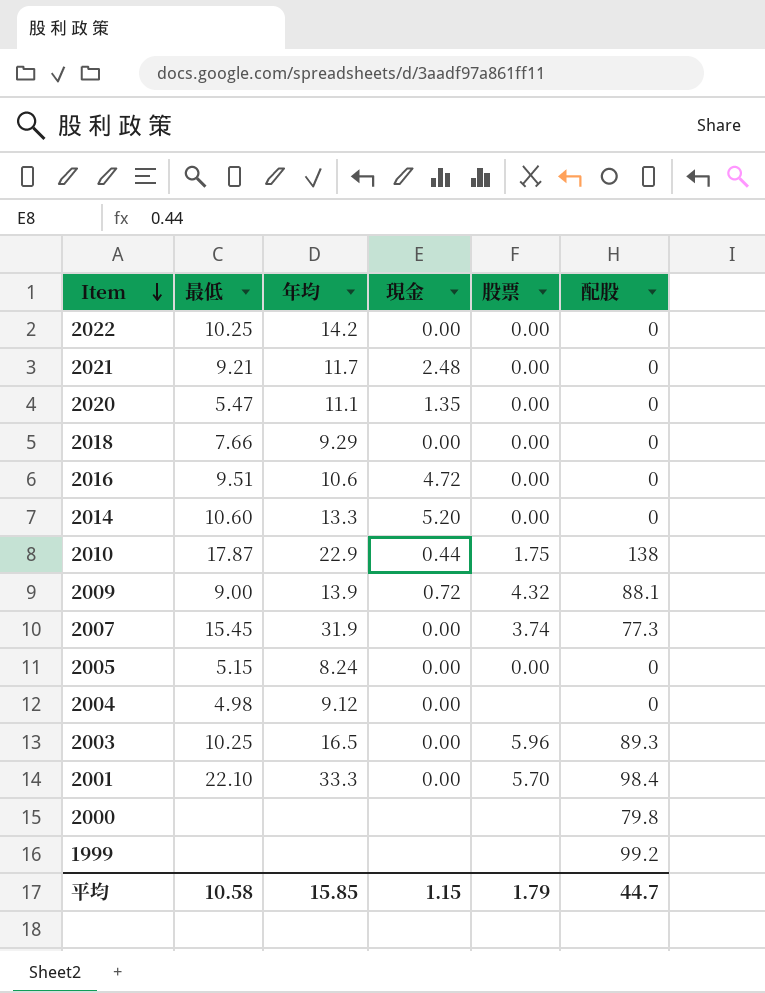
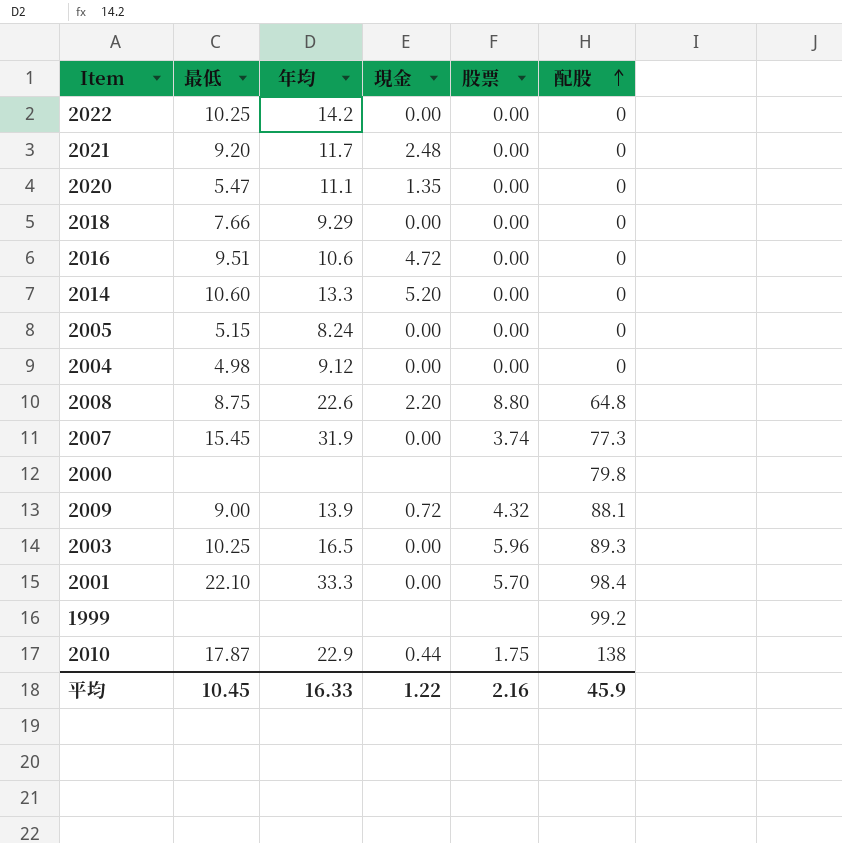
row order: Item descending -> 配股 ascending
2021 | 最低: 9.21 -> 9.20
2004 | 股票: none -> 0.00
row 2008: none -> 8.75 | 22.6 | 2.20 | 8.80 | 64.8
平均 | 最低: 10.58 -> 10.45
平均 | 年均: 15.85 -> 16.33
平均 | 現金: 1.15 -> 1.22
平均 | 股票: 1.79 -> 2.16
平均 | 配股: 44.7 -> 45.9

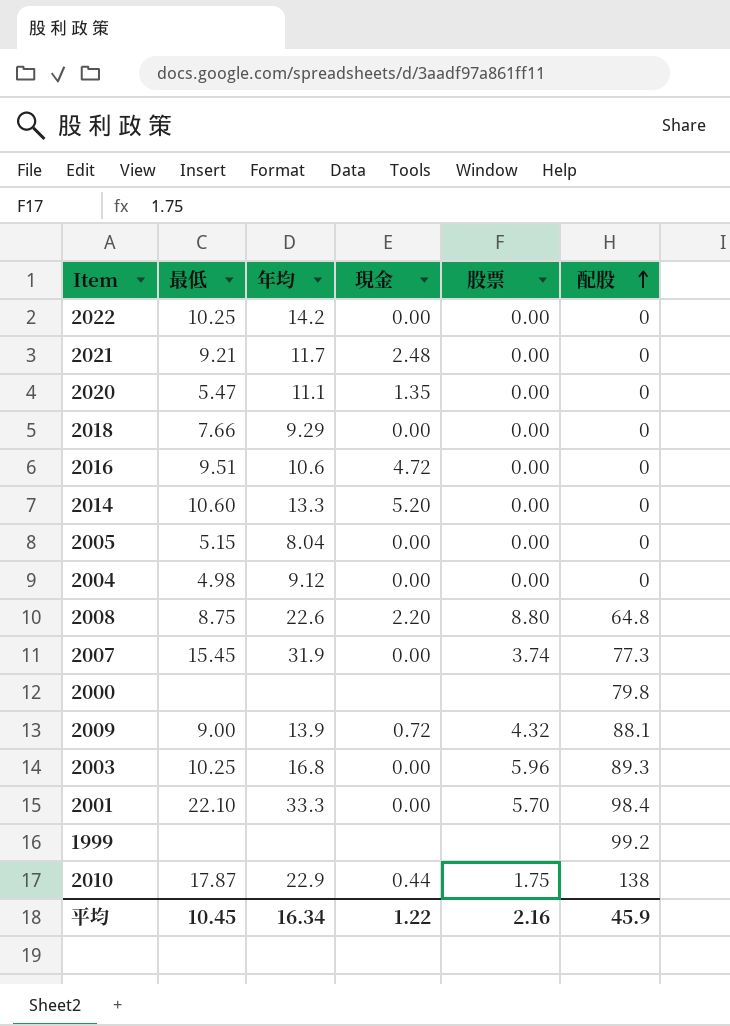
2021 | 最低: 9.20 -> 9.21
2005 | 年均: 8.24 -> 8.04
2003 | 年均: 16.5 -> 16.8
平均 | 年均: 16.33 -> 16.34

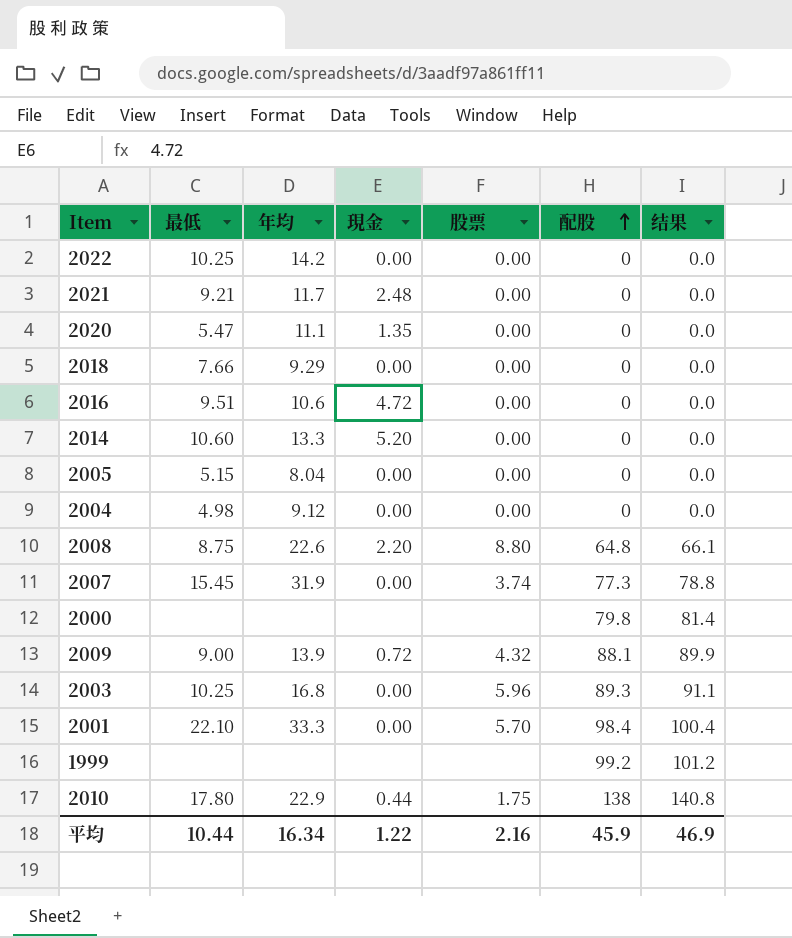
column 结果 | formula: none -> [配股] * 1.02
2010 | 最低: 17.87 -> 17.80
平均 | 最低: 10.45 -> 10.44

